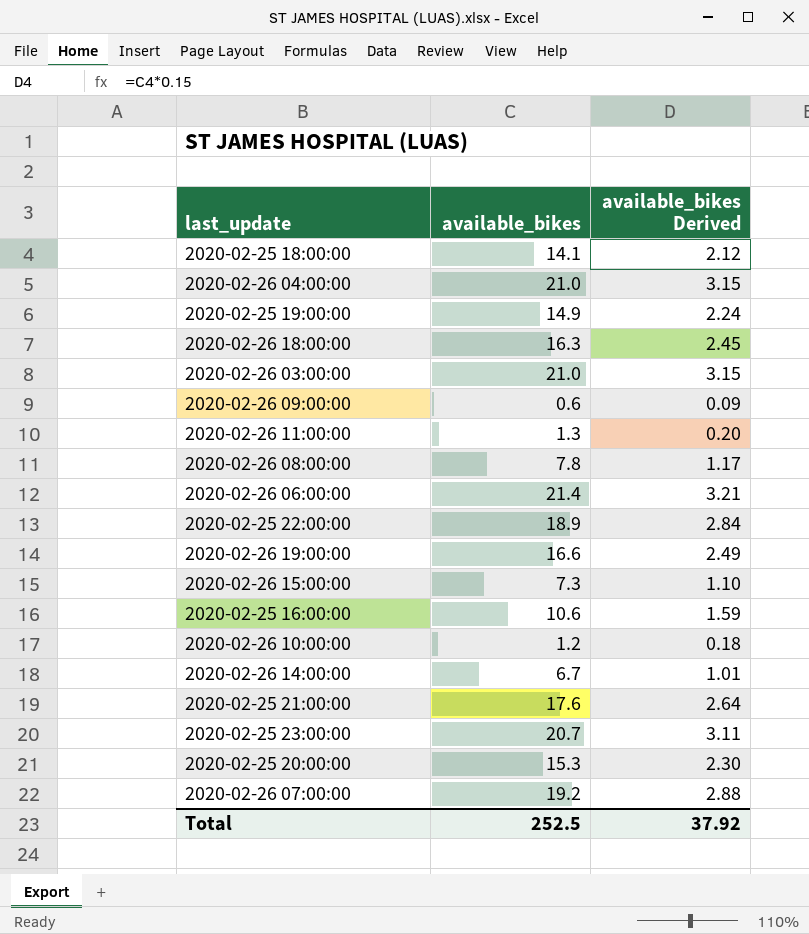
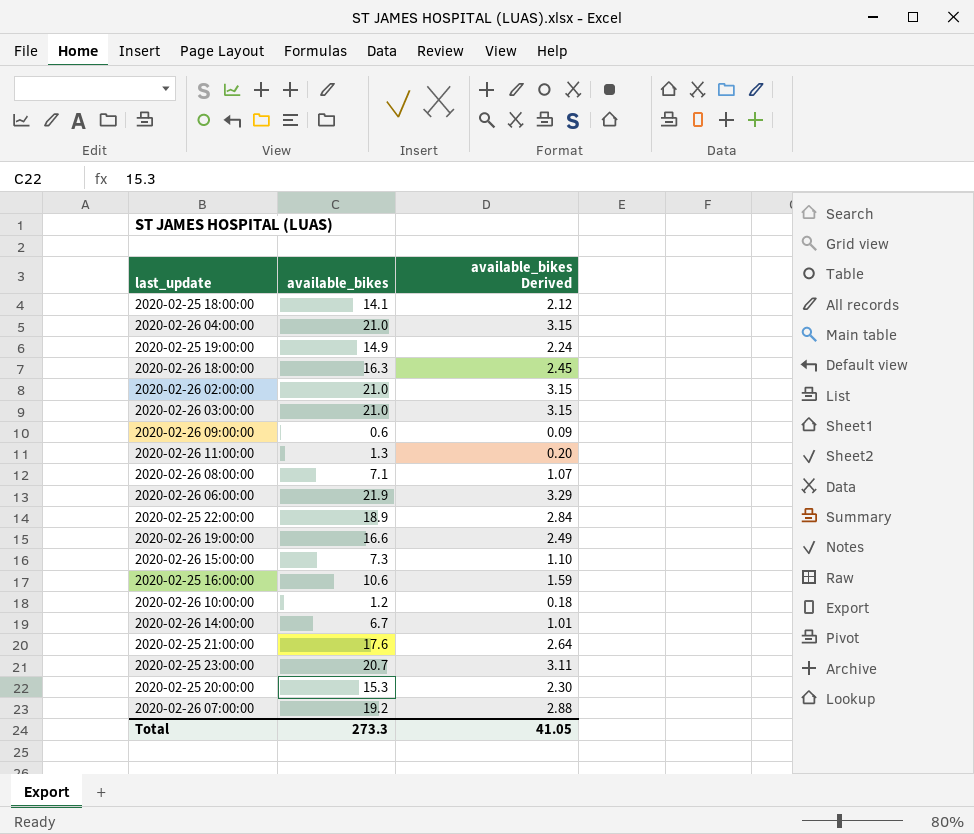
row 2020-02-26 02:00:00: none -> 21.0 | 3.15
2020-02-26 08:00:00 | available_bikes: 7.8 -> 7.1
2020-02-26 08:00:00 | available_bikes Derived: 1.17 -> 1.07
2020-02-26 06:00:00 | available_bikes: 21.4 -> 21.9
2020-02-26 06:00:00 | available_bikes Derived: 3.21 -> 3.29
Total | available_bikes: 252.5 -> 273.3
Total | available_bikes Derived: 37.92 -> 41.05

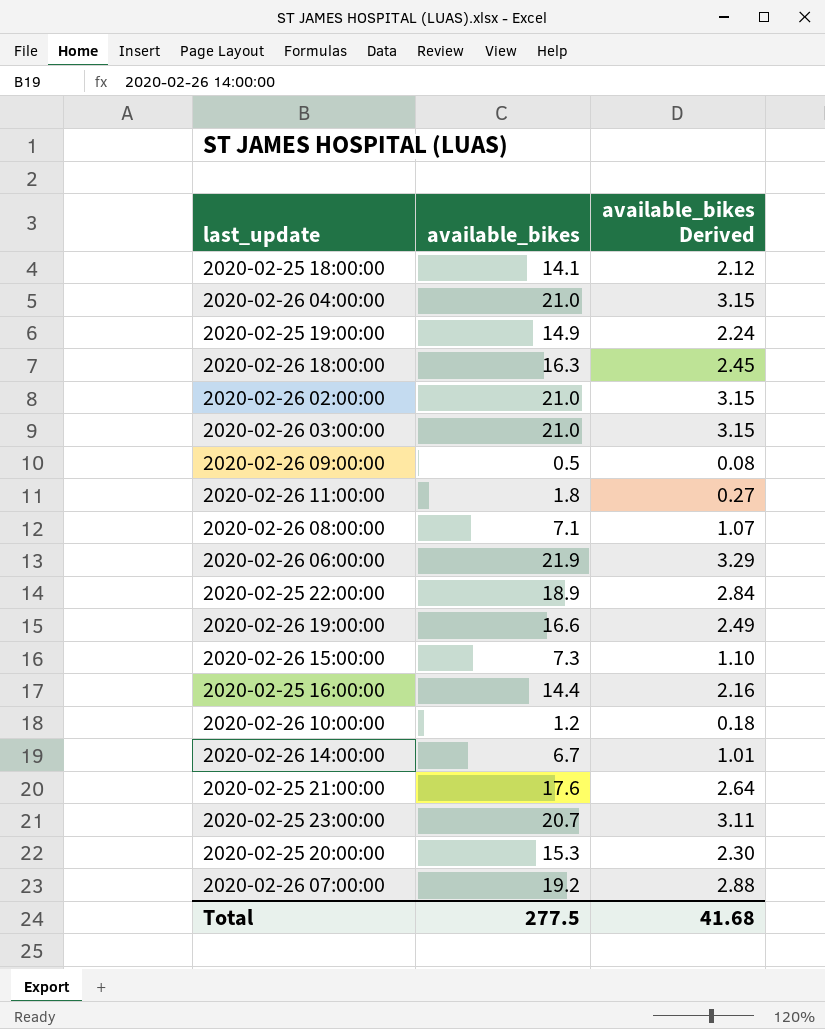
2020-02-26 09:00:00 | available_bikes: 0.6 -> 0.5
2020-02-26 09:00:00 | available_bikes Derived: 0.09 -> 0.08
2020-02-26 11:00:00 | available_bikes: 1.3 -> 1.8
2020-02-26 11:00:00 | available_bikes Derived: 0.20 -> 0.27
2020-02-25 16:00:00 | available_bikes: 10.6 -> 14.4
2020-02-25 16:00:00 | available_bikes Derived: 1.59 -> 2.16
Total | available_bikes: 273.3 -> 277.5
Total | available_bikes Derived: 41.05 -> 41.68

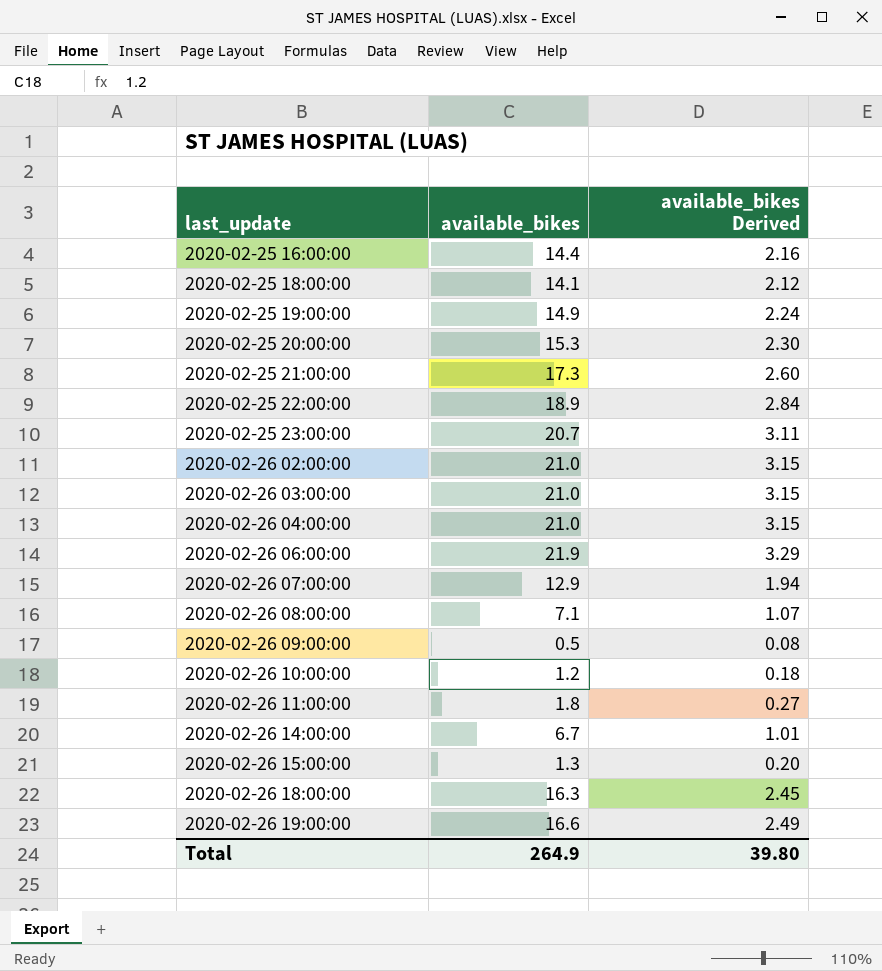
row order: none -> last_update ascending
2020-02-25 21:00:00 | available_bikes: 17.6 -> 17.3
2020-02-25 21:00:00 | available_bikes Derived: 2.64 -> 2.60
2020-02-26 07:00:00 | available_bikes: 19.2 -> 12.9
2020-02-26 07:00:00 | available_bikes Derived: 2.88 -> 1.94
2020-02-26 15:00:00 | available_bikes: 7.3 -> 1.3
2020-02-26 15:00:00 | available_bikes Derived: 1.10 -> 0.20
Total | available_bikes: 277.5 -> 264.9
Total | available_bikes Derived: 41.68 -> 39.80

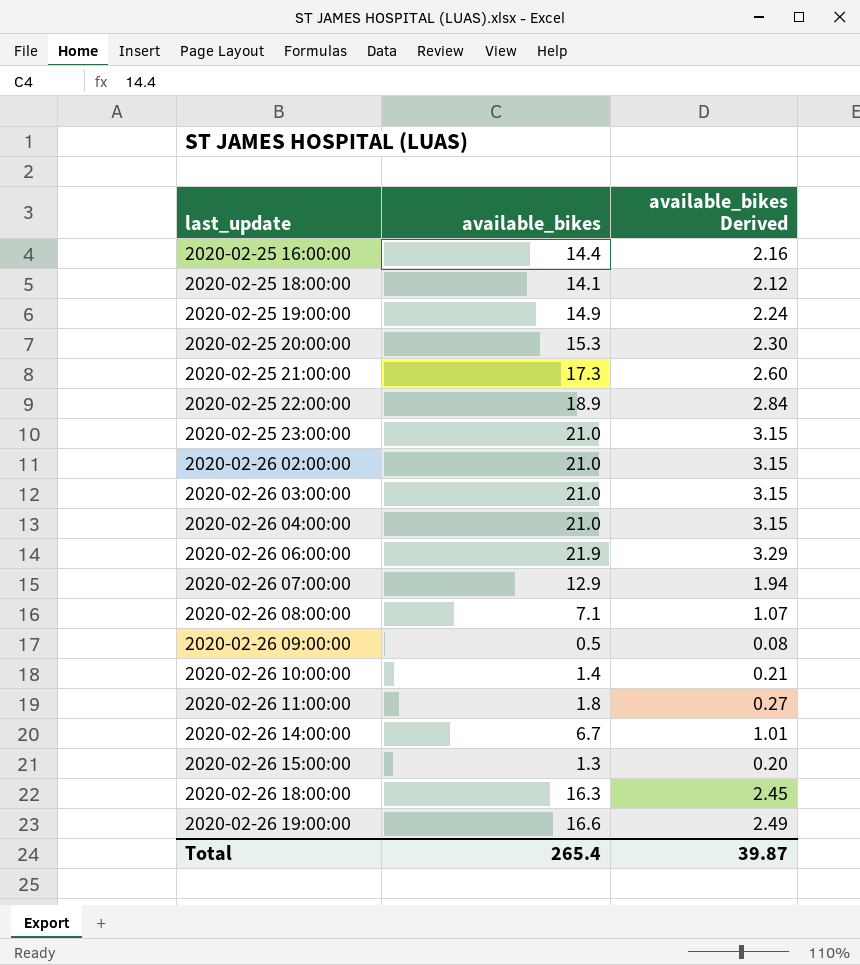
2020-02-25 23:00:00 | available_bikes: 20.7 -> 21.0
2020-02-25 23:00:00 | available_bikes Derived: 3.11 -> 3.15
2020-02-26 10:00:00 | available_bikes: 1.2 -> 1.4
2020-02-26 10:00:00 | available_bikes Derived: 0.18 -> 0.21
Total | available_bikes: 264.9 -> 265.4
Total | available_bikes Derived: 39.80 -> 39.87

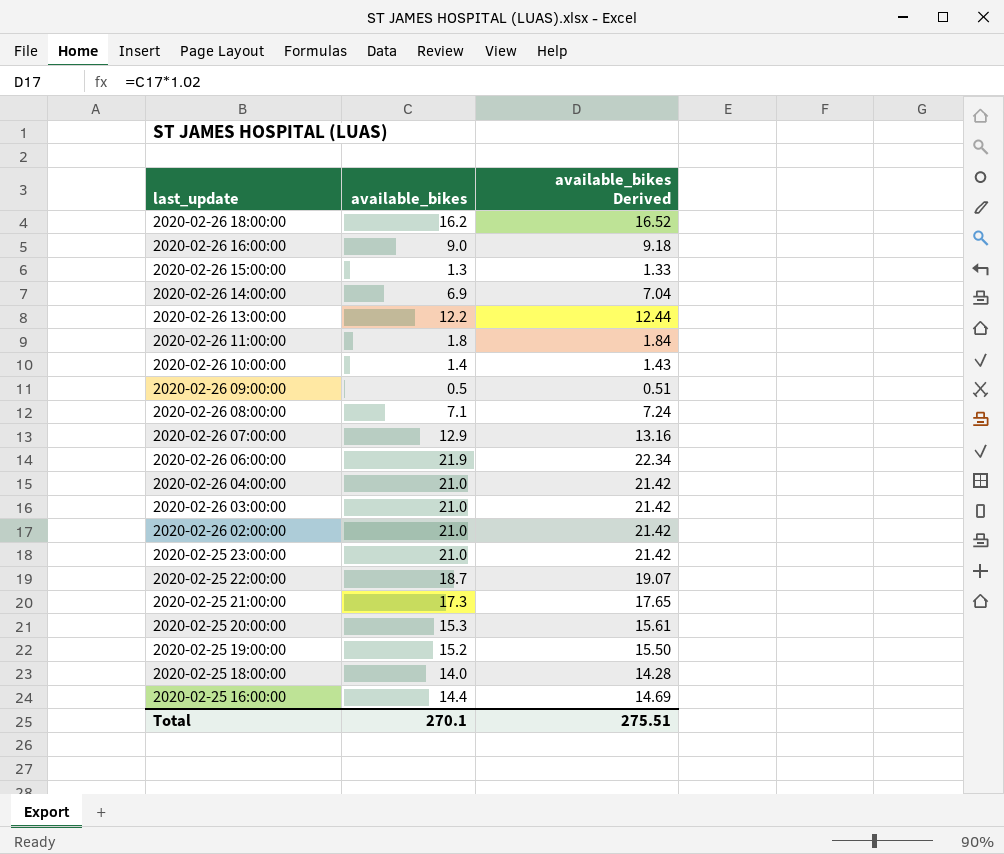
row order: last_update ascending -> last_update descending
column available_bikes Derived | formula: [available_bikes] * 0.15 -> [available_bikes] * 1.02
row 2020-02-26 19:00:00: 16.6 | 2.49 -> none
2020-02-26 18:00:00 | available_bikes: 16.3 -> 16.2
row 2020-02-26 16:00:00: none -> 9.0 | 9.18
2020-02-26 14:00:00 | available_bikes: 6.7 -> 6.9
row 2020-02-26 13:00:00: none -> 12.2 | 12.44
2020-02-25 22:00:00 | available_bikes: 18.9 -> 18.7
2020-02-25 19:00:00 | available_bikes: 14.9 -> 15.2
2020-02-25 18:00:00 | available_bikes: 14.1 -> 14.0
Total | available_bikes: 265.4 -> 270.1
Total | available_bikes Derived: 39.87 -> 275.51

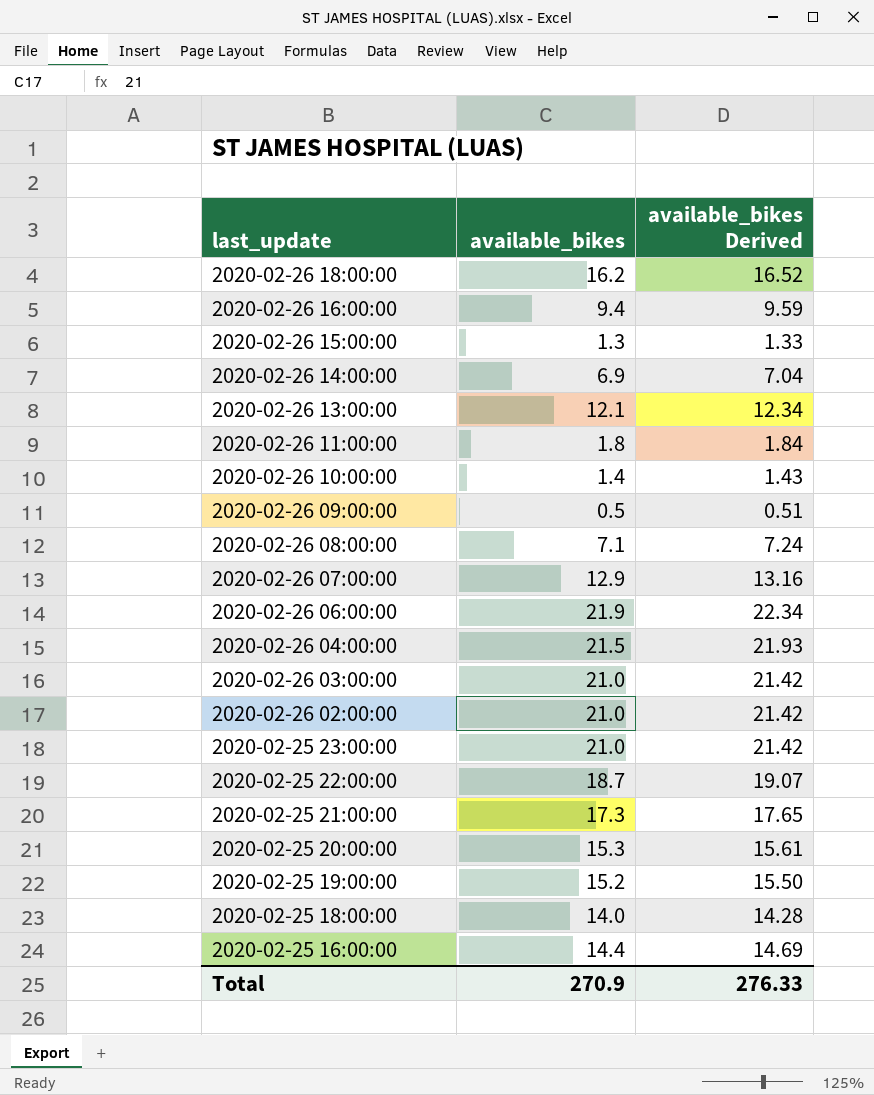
2020-02-26 16:00:00 | available_bikes: 9.0 -> 9.4
2020-02-26 16:00:00 | available_bikes Derived: 9.18 -> 9.59
2020-02-26 13:00:00 | available_bikes: 12.2 -> 12.1
2020-02-26 13:00:00 | available_bikes Derived: 12.44 -> 12.34
2020-02-26 04:00:00 | available_bikes: 21.0 -> 21.5
2020-02-26 04:00:00 | available_bikes Derived: 21.42 -> 21.93
Total | available_bikes: 270.1 -> 270.9
Total | available_bikes Derived: 275.51 -> 276.33

